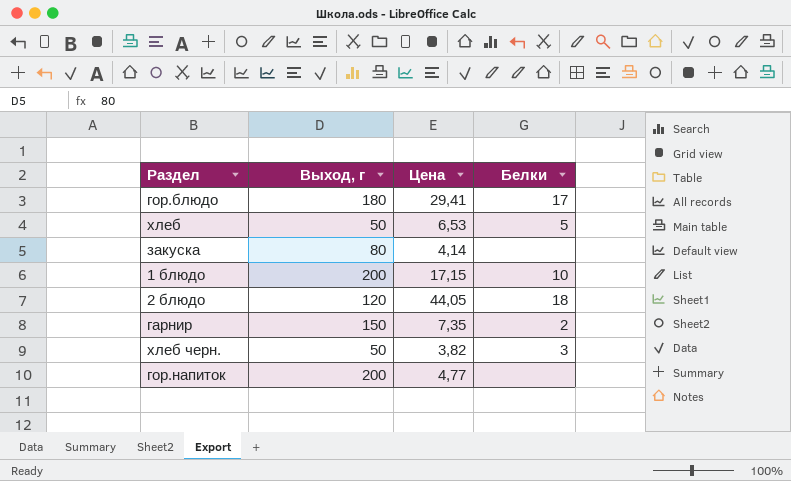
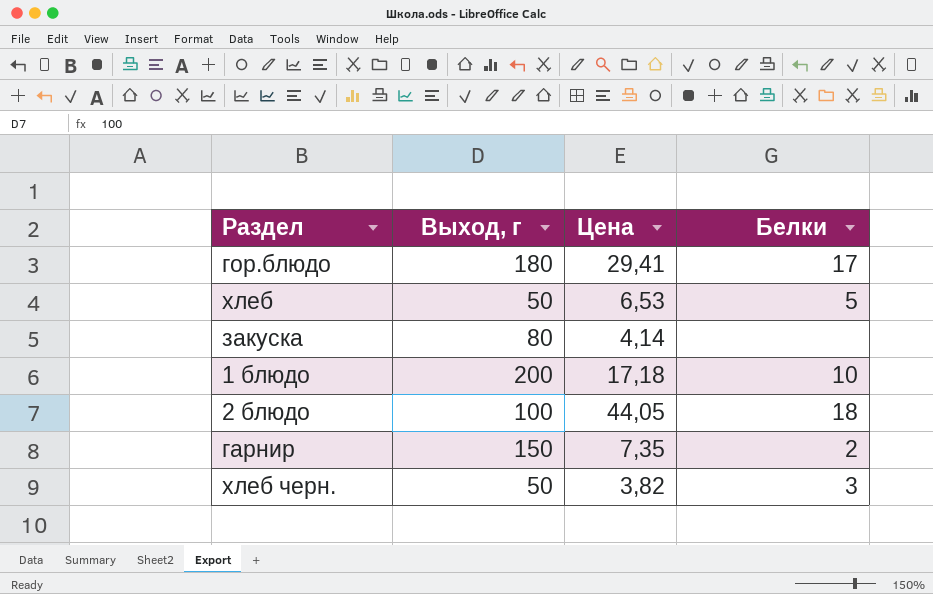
row гор.напиток: 200 | 4,77 | none -> none
1 блюдо | Цена: 17,15 -> 17,18
2 блюдо | Выход, г: 120 -> 100

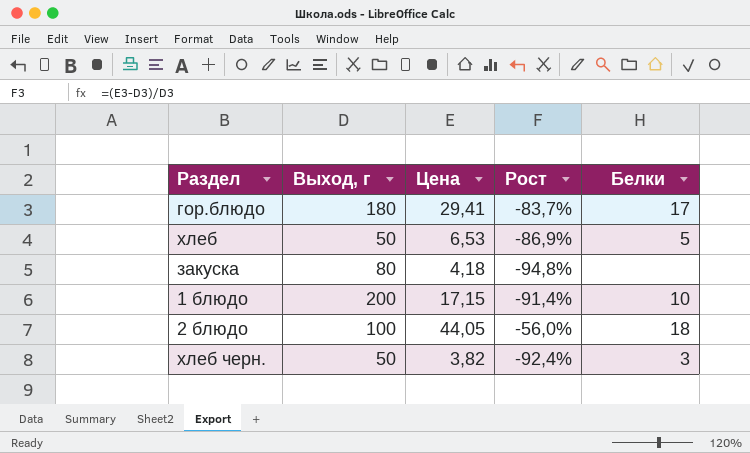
column Рост | formula: none -> ([Цена] - [Выход, г]) / [Выход, г]
row гарнир: 150 | 7,35 | 2 -> none
закуска | Цена: 4,14 -> 4,18
1 блюдо | Цена: 17,18 -> 17,15

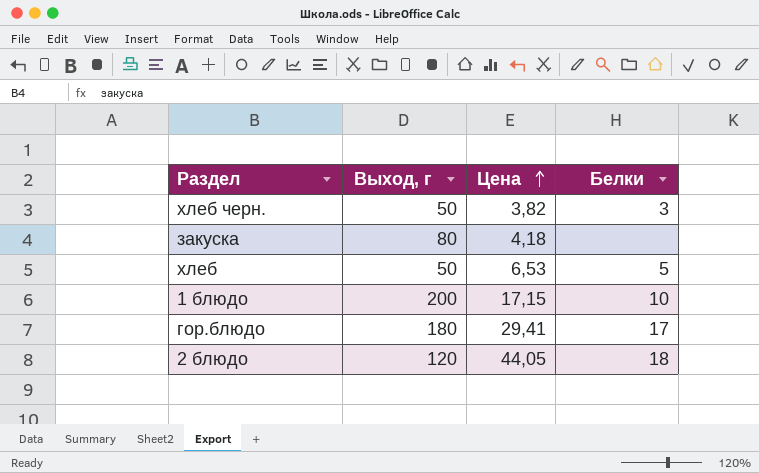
row order: none -> Цена ascending
column Рост | formula: ([Цена] - [Выход, г]) / [Выход, г] -> none
2 блюдо | Выход, г: 100 -> 120

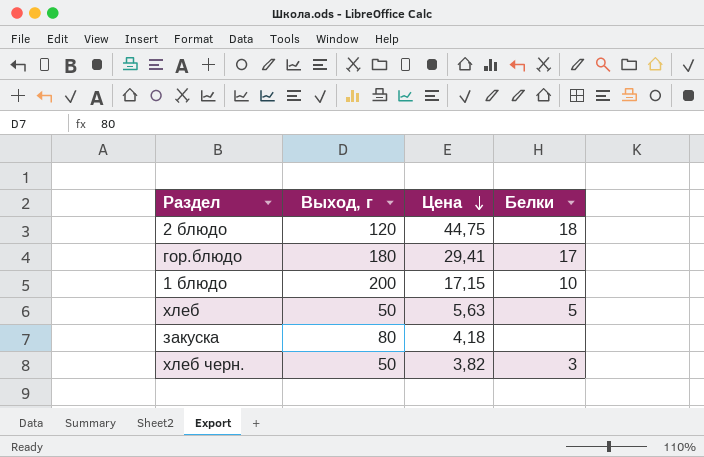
row order: Цена ascending -> Цена descending
2 блюдо | Цена: 44,05 -> 44,75
хлеб | Цена: 6,53 -> 5,63

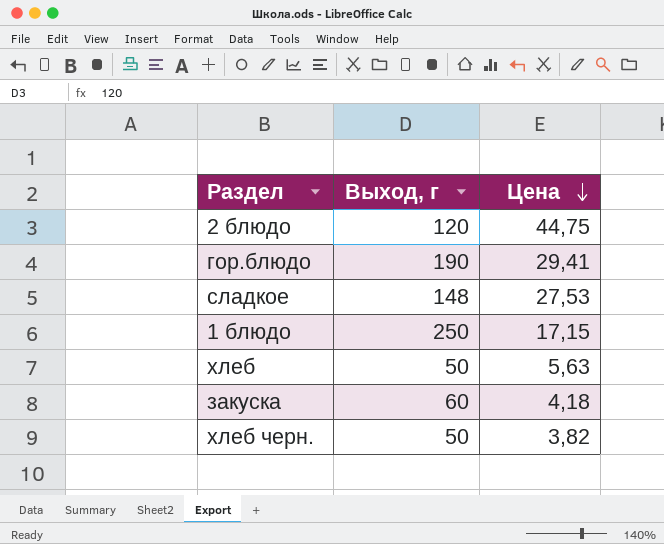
column Белки | position: 4 -> none
гор.блюдо | Выход, г: 180 -> 190
row сладкое: none -> 148 | 27,53
1 блюдо | Выход, г: 200 -> 250
закуска | Выход, г: 80 -> 60

